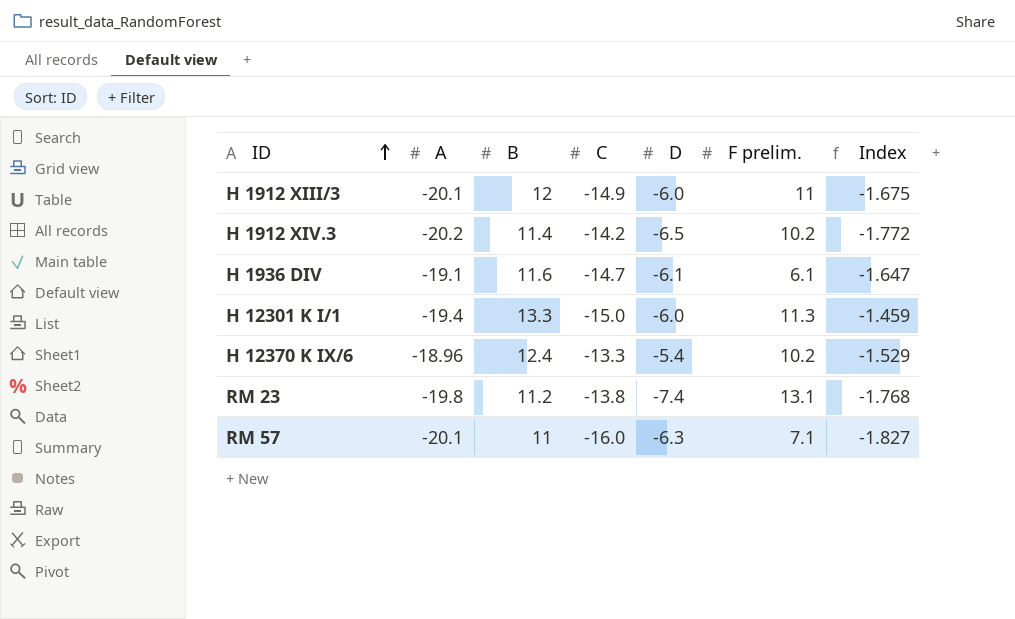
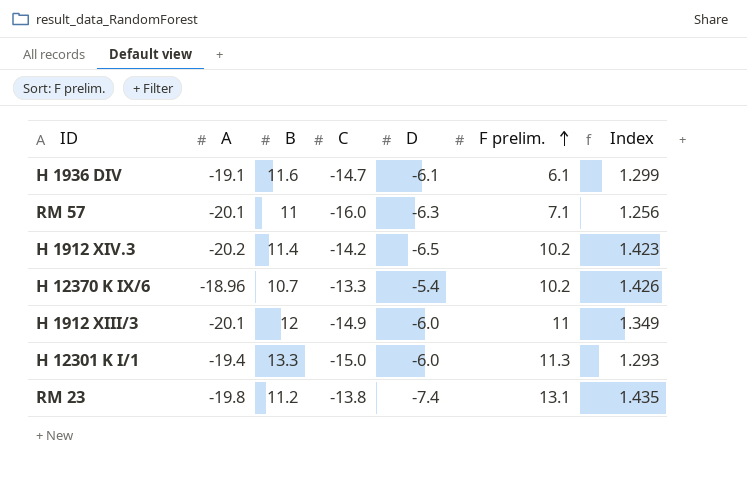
row order: ID ascending -> F prelim. ascending
column Index | formula: [A] / [B] -> [A] / [C]
H 12370 K IX/6 | B: 12.4 -> 10.7

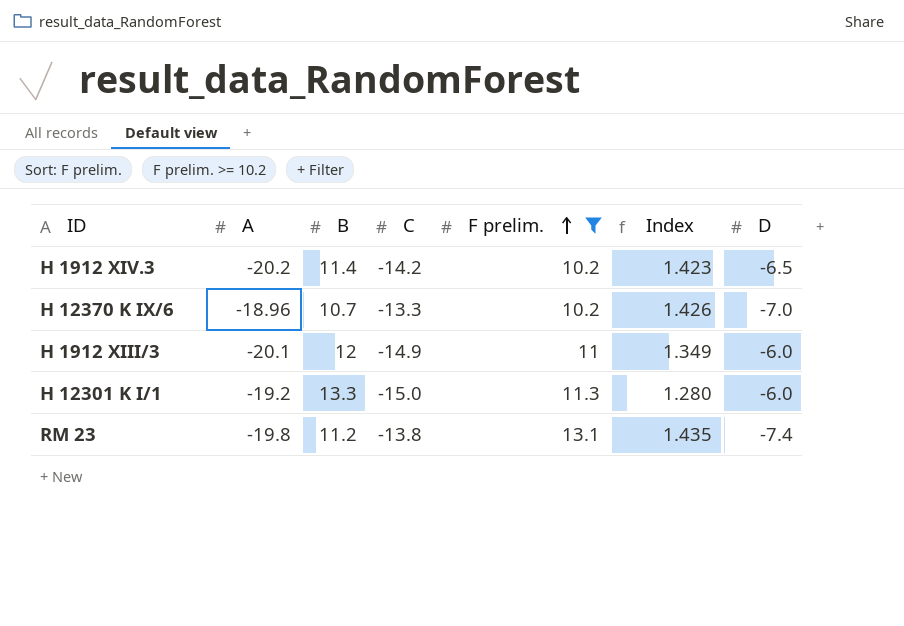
filter: none -> F prelim. >= 10.2
column D | position: 5 -> 7
H 12370 K IX/6 | D: -5.4 -> -7.0
H 12301 K I/1 | A: -19.4 -> -19.2
H 12301 K I/1 | Index: 1.293 -> 1.280

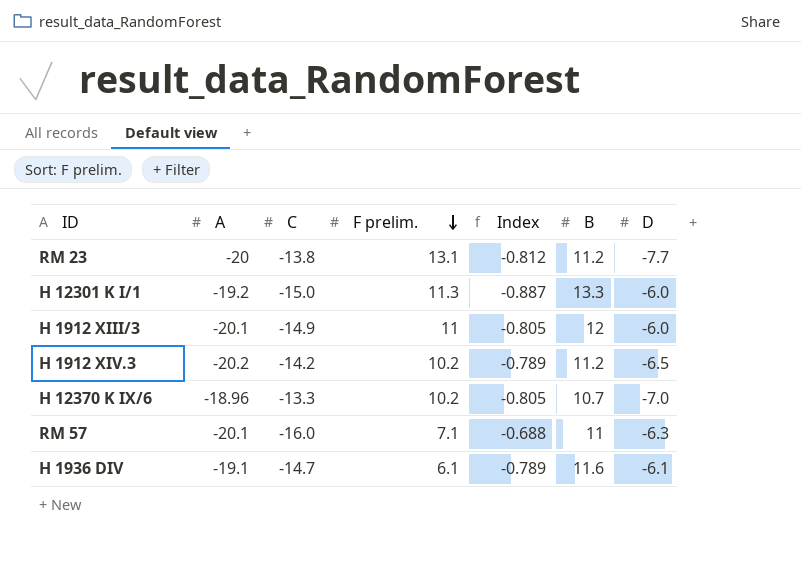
filter: F prelim. >= 10.2 -> none
row order: F prelim. ascending -> F prelim. descending
column Index | formula: [A] / [C] -> [B] / [C]
column B | position: 3 -> 6
RM 23 | A: -19.8 -> -20
RM 23 | D: -7.4 -> -7.7
H 1912 XIV.3 | B: 11.4 -> 11.2

